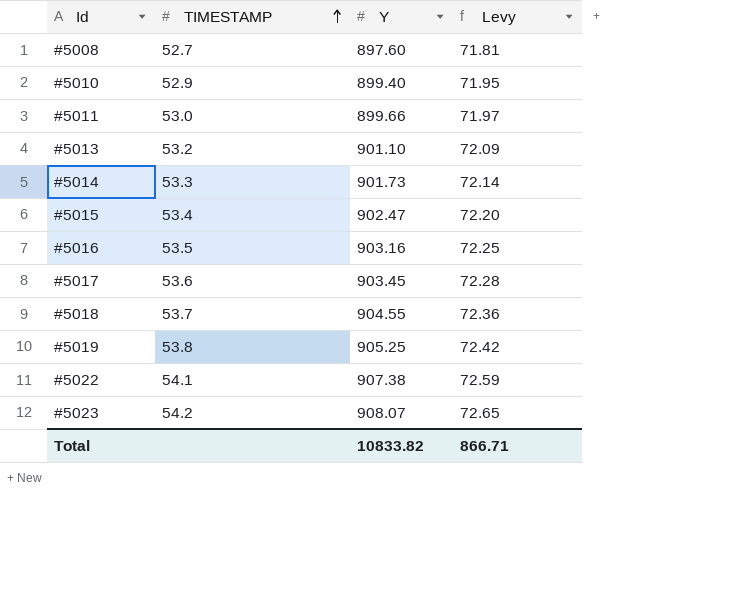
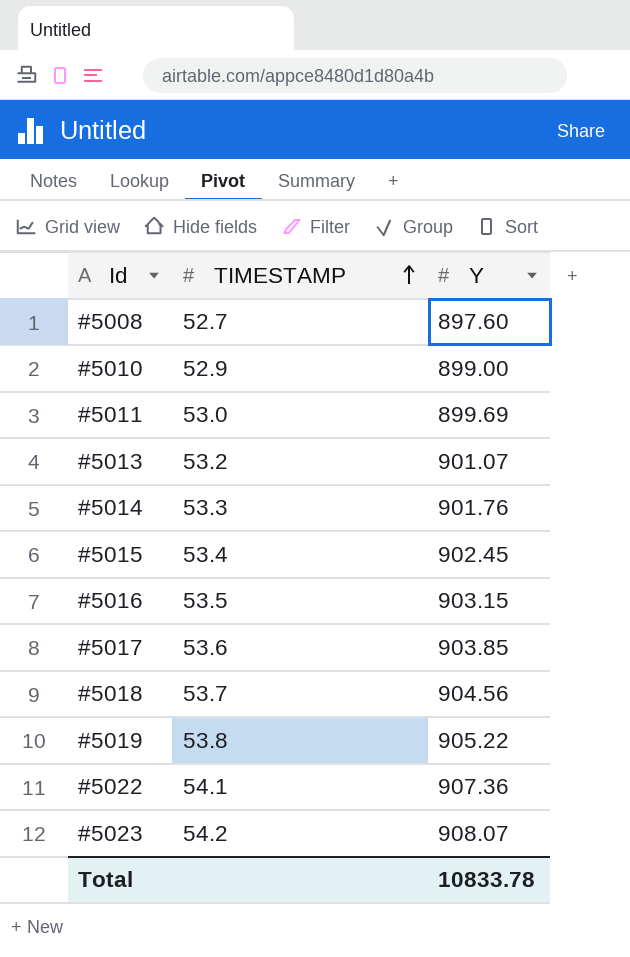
column Levy | formula: [Y] * 0.08 -> none
#5010 | Y: 899.40 -> 899.00
#5011 | Y: 899.66 -> 899.69
#5013 | Y: 901.10 -> 901.07
#5014 | Y: 901.73 -> 901.76
#5015 | Y: 902.47 -> 902.45
#5016 | Y: 903.16 -> 903.15
#5017 | Y: 903.45 -> 903.85
#5018 | Y: 904.55 -> 904.56
#5019 | Y: 905.25 -> 905.22
#5022 | Y: 907.38 -> 907.36
Total | Y: 10833.82 -> 10833.78

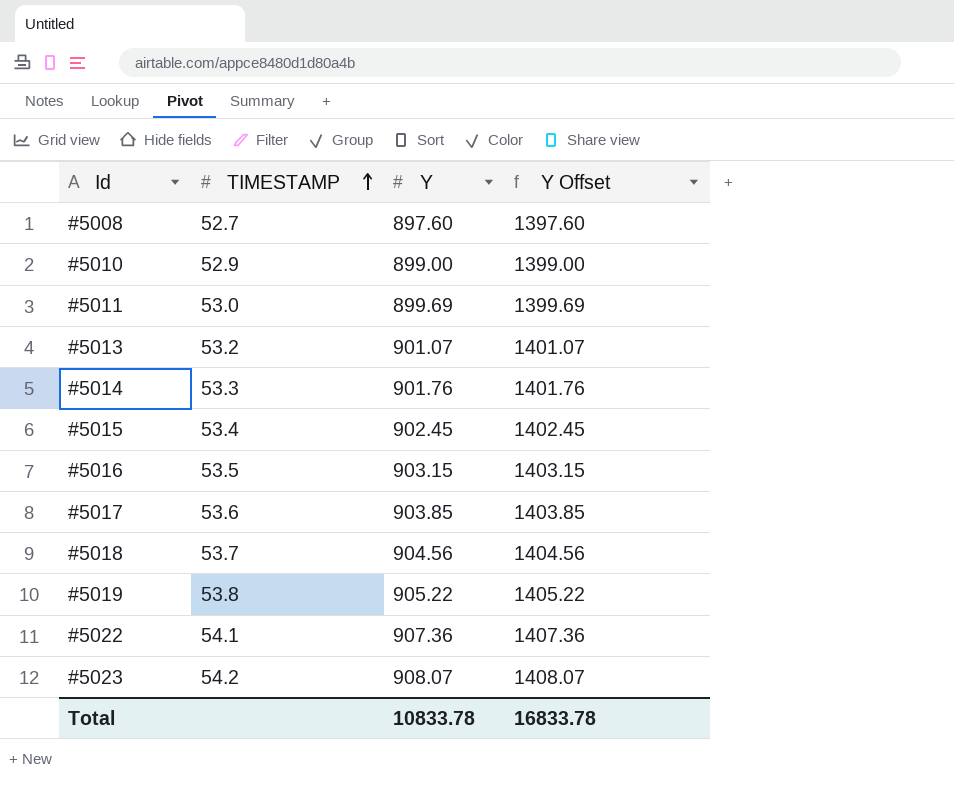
column Y Offset | formula: none -> [Y] + 500

